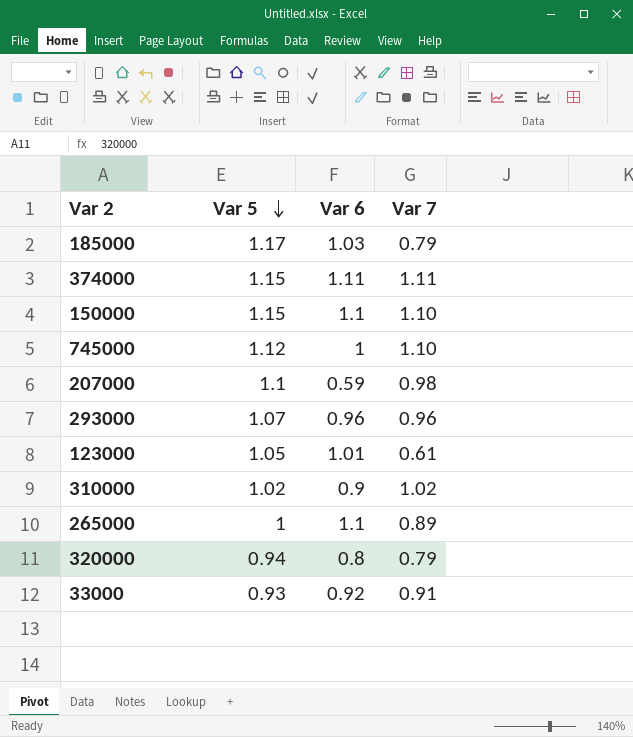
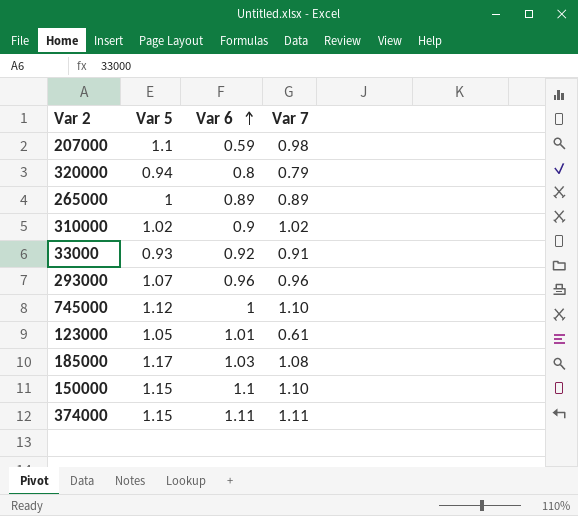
row order: Var 5 descending -> Var 6 ascending
265000 | Var 6: 1.1 -> 0.89
185000 | Var 7: 0.79 -> 1.08

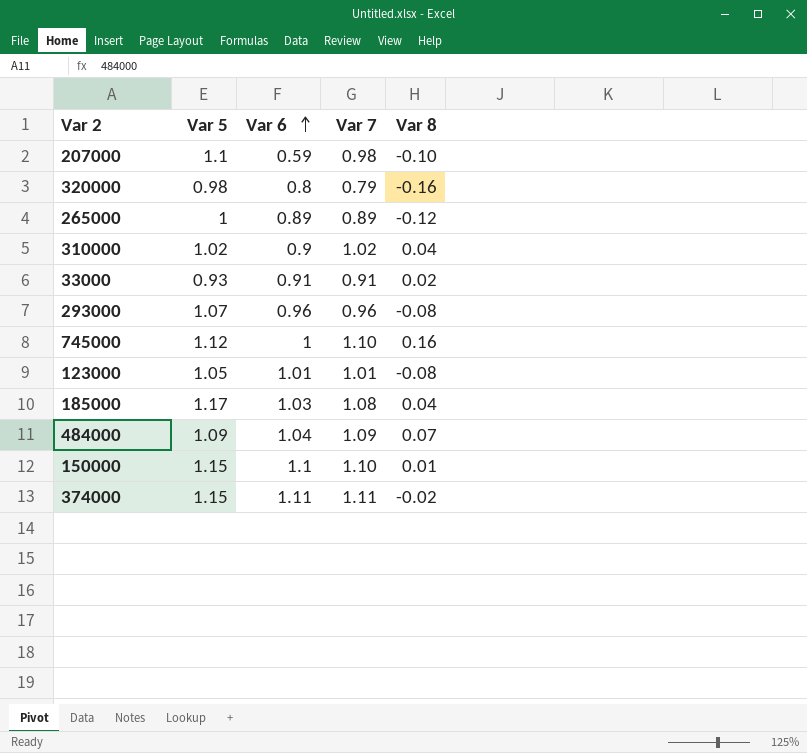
column Var 8 | position: none -> 5
320000 | Var 5: 0.94 -> 0.98
33000 | Var 6: 0.92 -> 0.91
123000 | Var 7: 0.61 -> 1.01
row 484000: none -> 1.09 | 1.04 | 1.09 | 0.07

